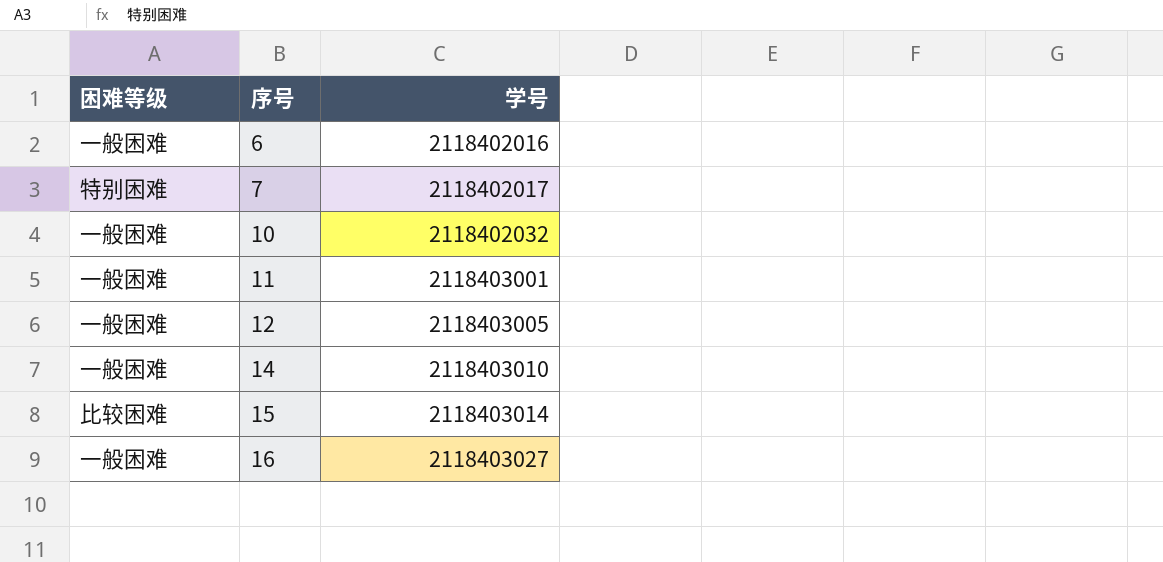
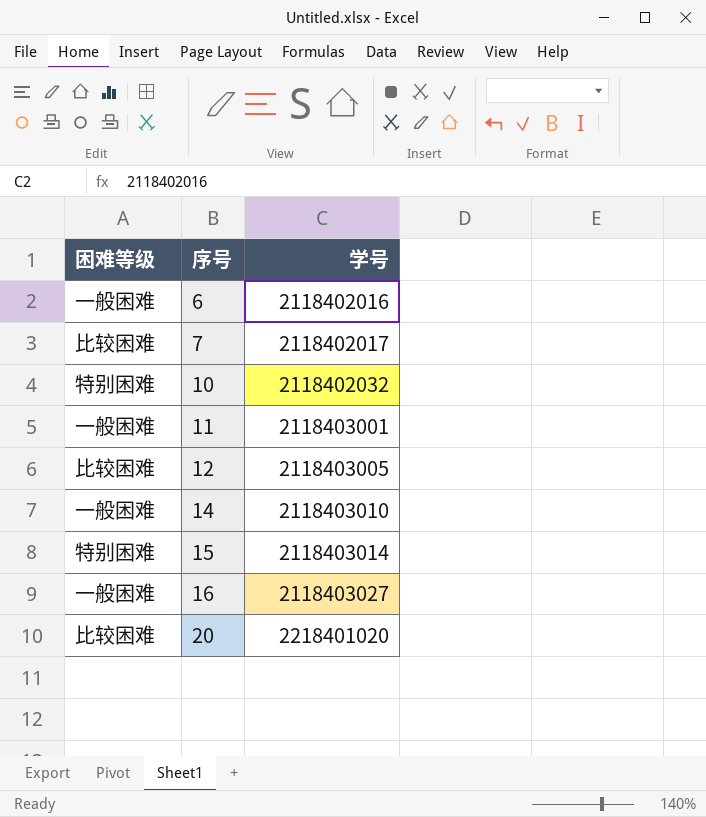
7 | 困难等级: 特别困难 -> 比较困难
10 | 困难等级: 一般困难 -> 特别困难
12 | 困难等级: 一般困难 -> 比较困难
15 | 困难等级: 比较困难 -> 特别困难
row 20: none -> 比较困难 | 2218401020

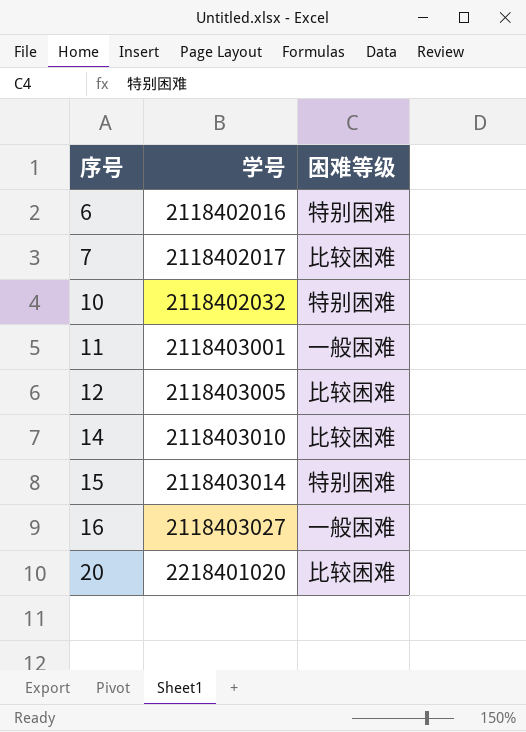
column 困难等级 | position: 1 -> 3
6 | 困难等级: 一般困难 -> 特别困难
14 | 困难等级: 一般困难 -> 比较困难

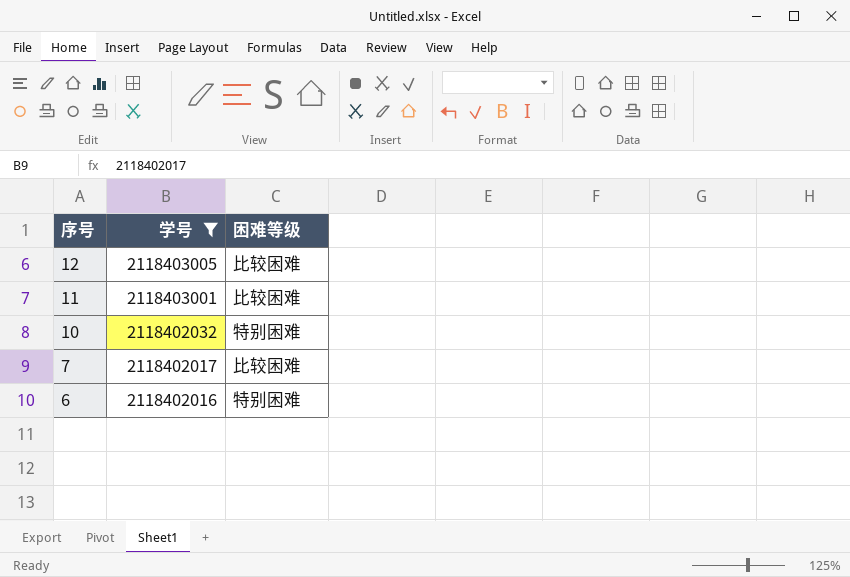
filter: none -> 学号 <= 2118403005
row order: 序号 ascending -> 序号 descending
11 | 困难等级: 一般困难 -> 比较困难

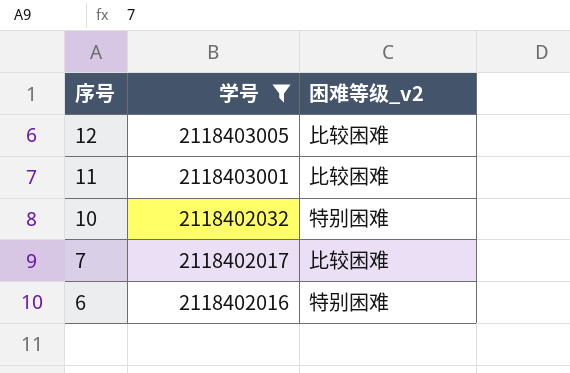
column name: 困难等级 -> 困难等级_v2

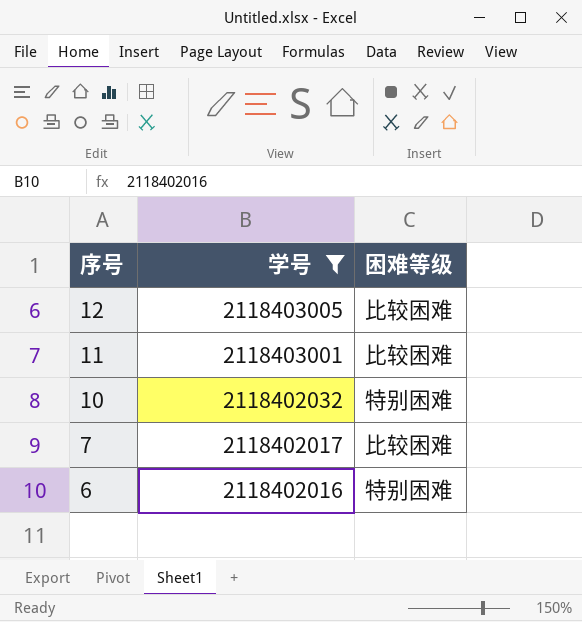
column name: 困难等级_v2 -> 困难等级

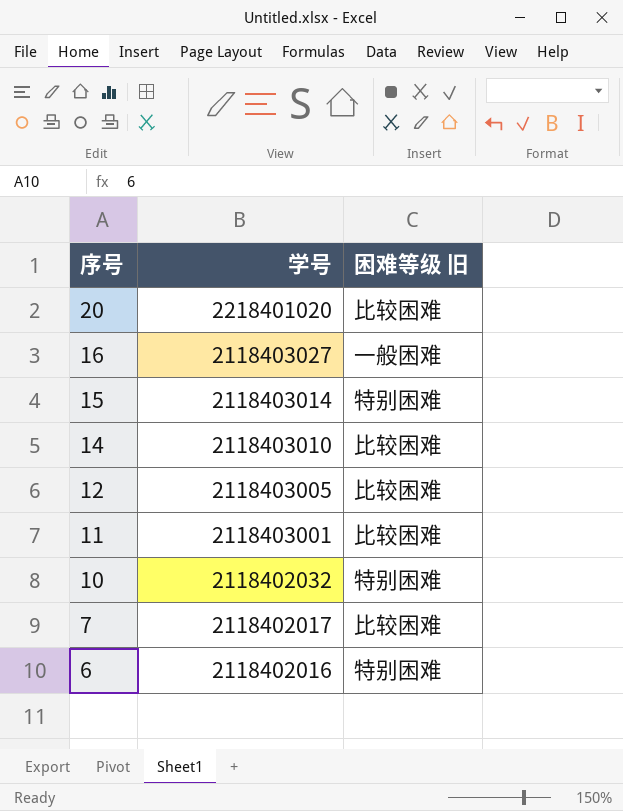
filter: 学号 <= 2118403005 -> none
column name: 困难等级 -> 困难等级 旧

